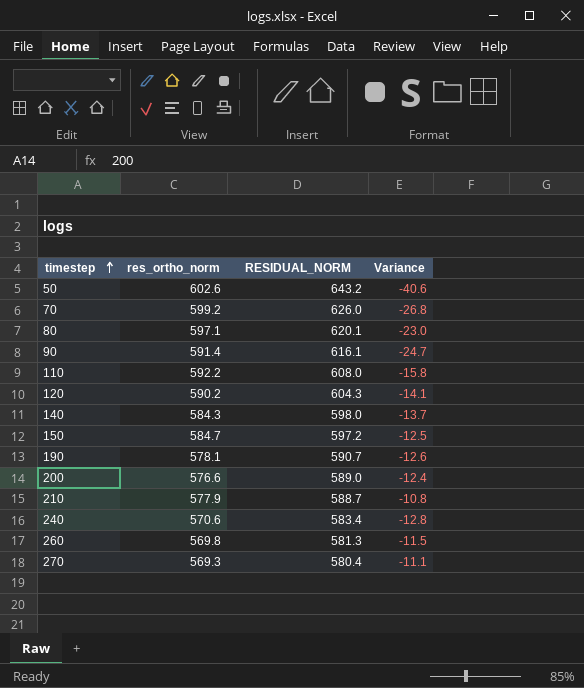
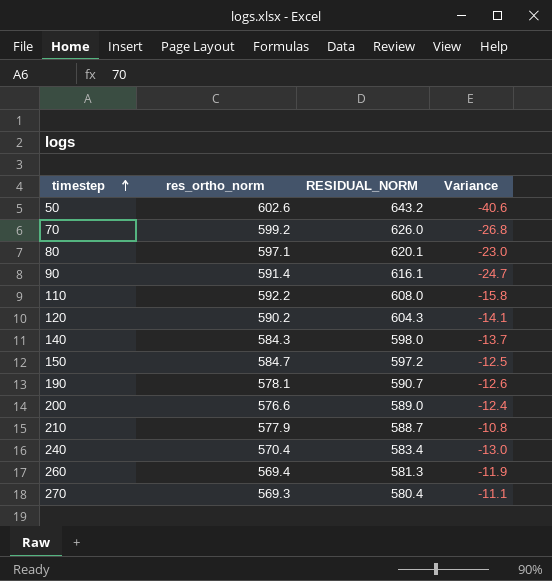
240 | res_ortho_norm: 570.6 -> 570.4
240 | Variance: -12.8 -> -13.0
260 | res_ortho_norm: 569.8 -> 569.4
260 | Variance: -11.5 -> -11.9

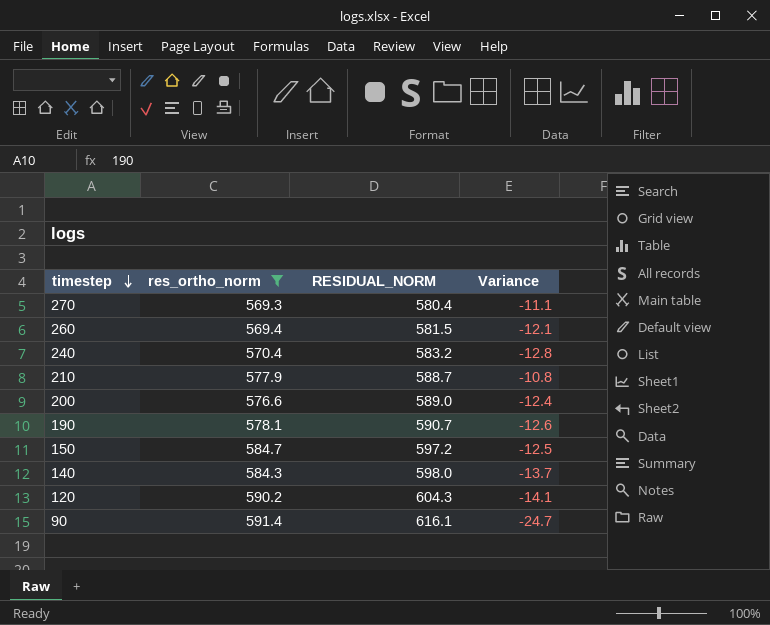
filter: none -> res_ortho_norm <= 591.4
row order: timestep ascending -> timestep descending
260 | RESIDUAL_NORM: 581.3 -> 581.5
260 | Variance: -11.9 -> -12.1
240 | RESIDUAL_NORM: 583.4 -> 583.2
240 | Variance: -13.0 -> -12.8

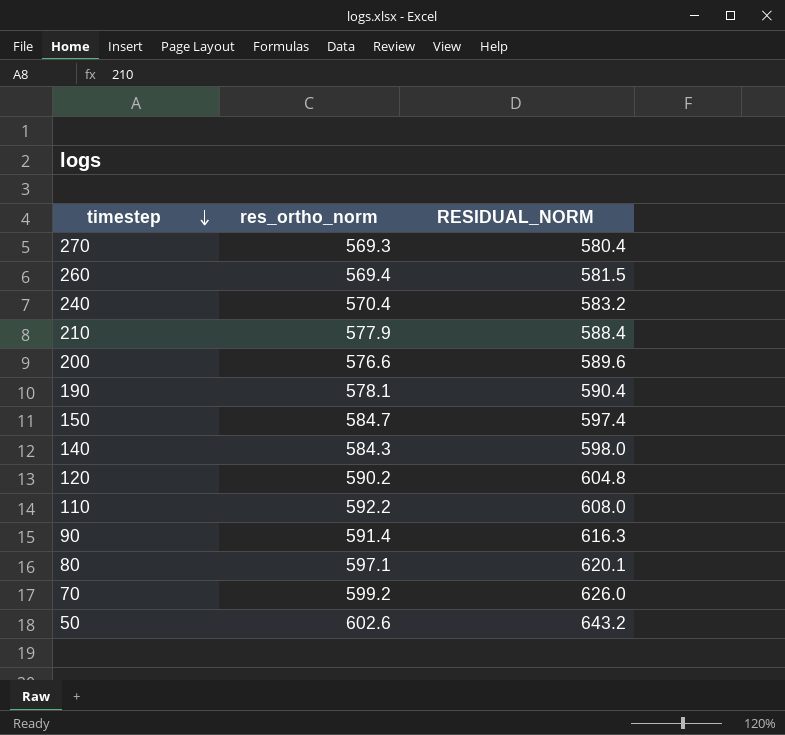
filter: res_ortho_norm <= 591.4 -> none
column Variance | formula: [res_ortho_norm] - [RESIDUAL_NORM] -> none
210 | RESIDUAL_NORM: 588.7 -> 588.4
200 | RESIDUAL_NORM: 589.0 -> 589.6
190 | RESIDUAL_NORM: 590.7 -> 590.4
150 | RESIDUAL_NORM: 597.2 -> 597.4
120 | RESIDUAL_NORM: 604.3 -> 604.8
90 | RESIDUAL_NORM: 616.1 -> 616.3

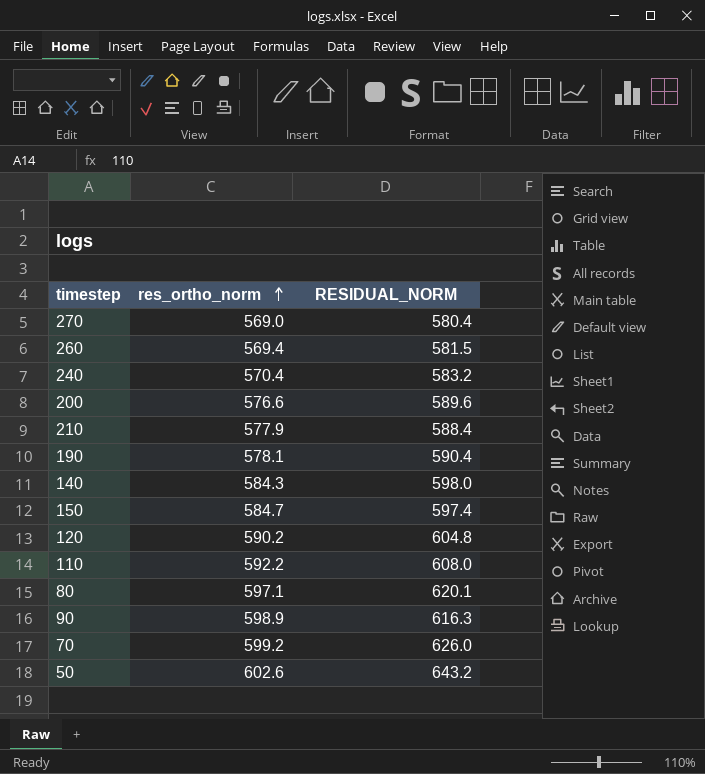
row order: timestep descending -> res_ortho_norm ascending
270 | res_ortho_norm: 569.3 -> 569.0
90 | res_ortho_norm: 591.4 -> 598.9

